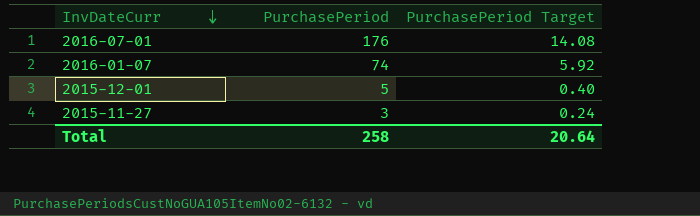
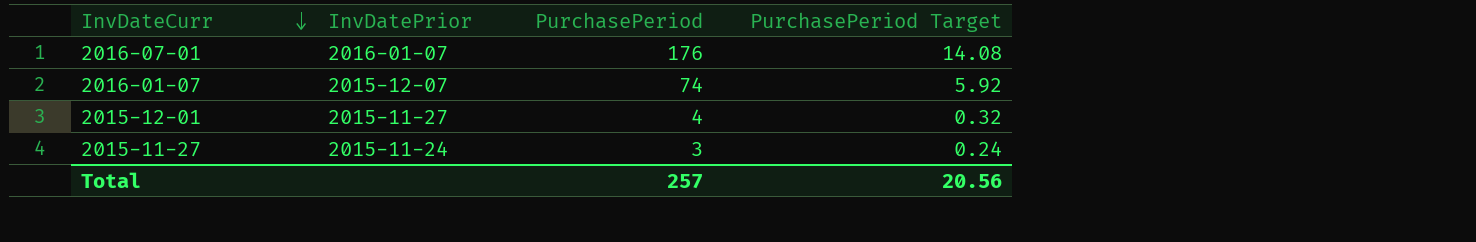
column InvDatePrior | position: none -> 2
2015-12-01 | PurchasePeriod: 5 -> 4
2015-12-01 | PurchasePeriod Target: 0.40 -> 0.32
Total | PurchasePeriod: 258 -> 257
Total | PurchasePeriod Target: 20.64 -> 20.56

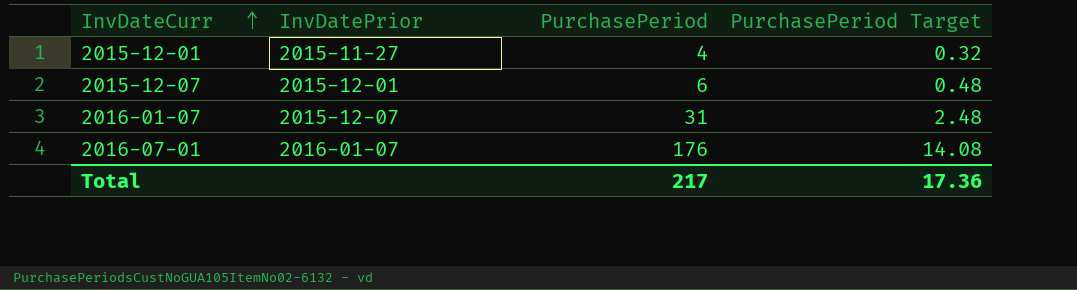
row order: InvDateCurr descending -> InvDateCurr ascending
row 2015-11-27: 2015-11-24 | 3 | 0.24 -> none
row 2015-12-07: none -> 2015-12-01 | 6 | 0.48
2016-01-07 | PurchasePeriod: 74 -> 31
2016-01-07 | PurchasePeriod Target: 5.92 -> 2.48
Total | PurchasePeriod: 257 -> 217
Total | PurchasePeriod Target: 20.56 -> 17.36

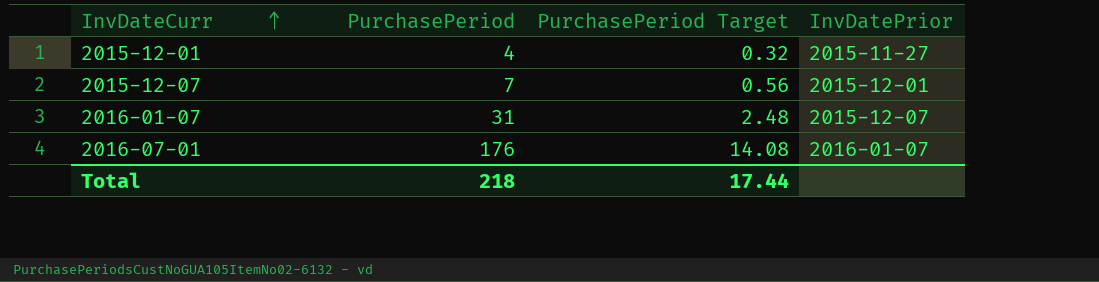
column InvDatePrior | position: 2 -> 4
2015-12-07 | PurchasePeriod: 6 -> 7
2015-12-07 | PurchasePeriod Target: 0.48 -> 0.56
Total | PurchasePeriod: 217 -> 218
Total | PurchasePeriod Target: 17.36 -> 17.44

